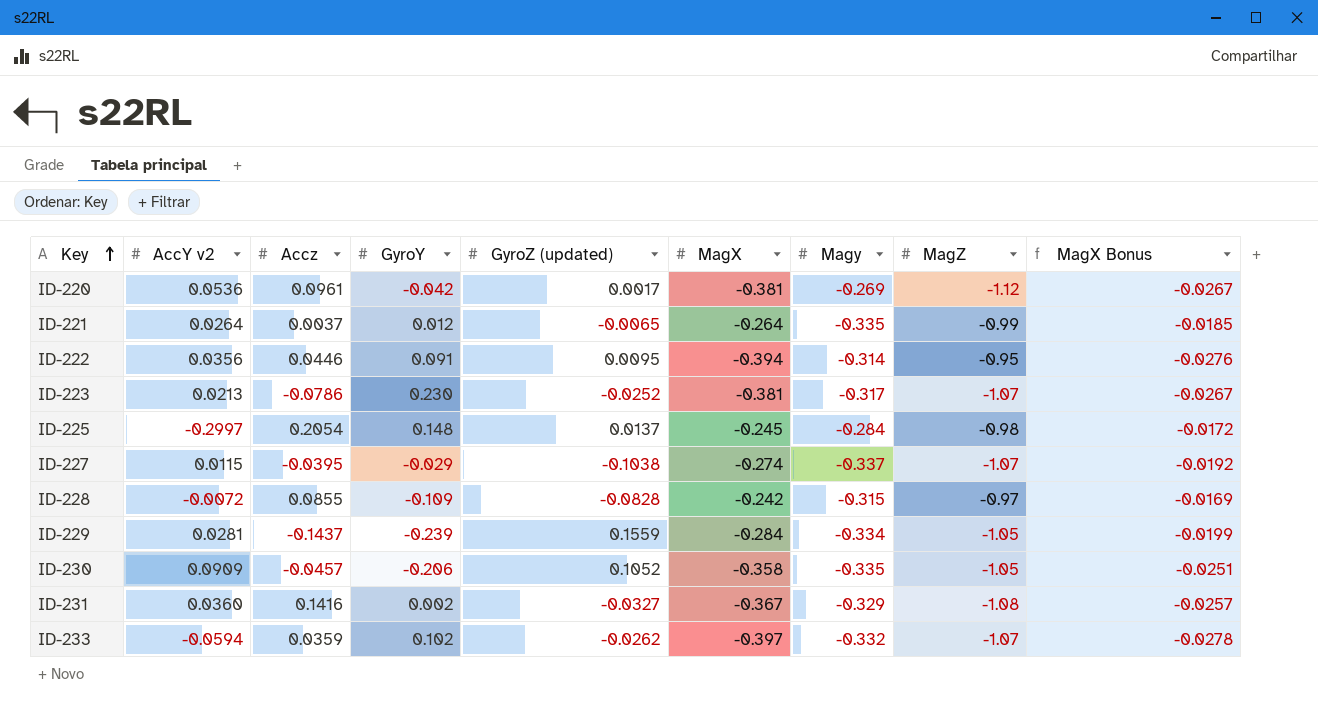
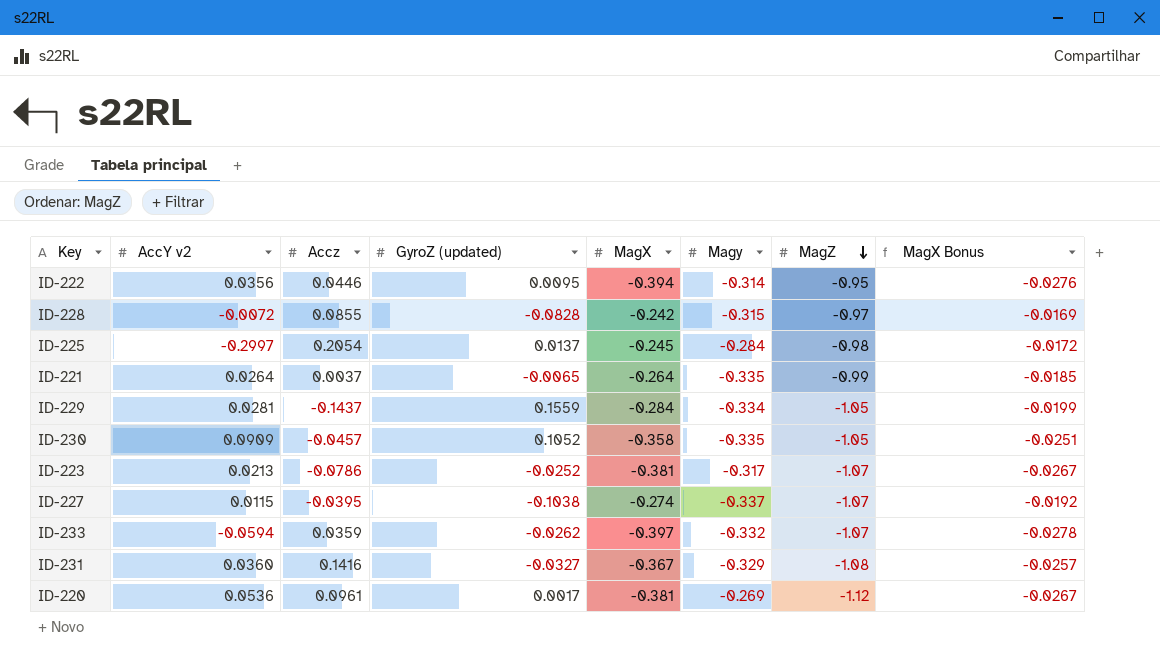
row order: Key ascending -> MagZ descending
column GyroY | position: 4 -> none

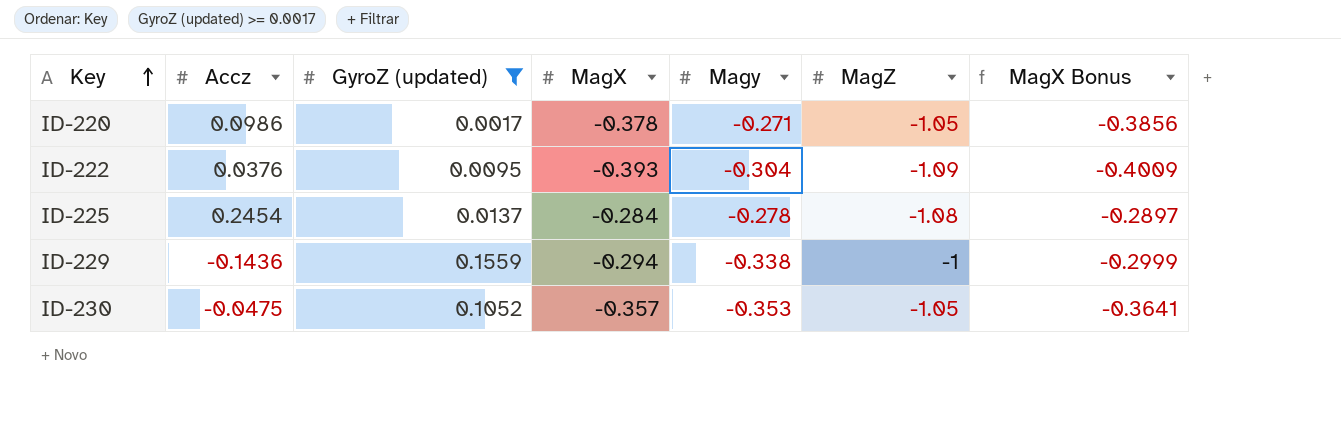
filter: none -> GyroZ (updated) >= 0.0017
row order: MagZ descending -> Key ascending
column AccY v2 | position: 2 -> none
column MagX Bonus | formula: [MagX] * 0.07 -> [MagX] * 1.02
ID-220 | Accz: 0.0961 -> 0.0986
ID-220 | MagX: -0.381 -> -0.378
ID-220 | Magy: -0.269 -> -0.271
ID-220 | MagZ: -1.12 -> -1.05
ID-222 | Accz: 0.0446 -> 0.0376
ID-222 | MagX: -0.394 -> -0.393
ID-222 | Magy: -0.314 -> -0.304
ID-222 | MagZ: -0.95 -> -1.09
ID-225 | Accz: 0.2054 -> 0.2454
ID-225 | MagX: -0.245 -> -0.284
ID-225 | Magy: -0.284 -> -0.278
ID-225 | MagZ: -0.98 -> -1.08
ID-229 | Accz: -0.1437 -> -0.1436
ID-229 | MagX: -0.284 -> -0.294
ID-229 | Magy: -0.334 -> -0.338
ID-229 | MagZ: -1.05 -> -1
ID-230 | Accz: -0.0457 -> -0.0475
ID-230 | MagX: -0.358 -> -0.357
ID-230 | Magy: -0.335 -> -0.353

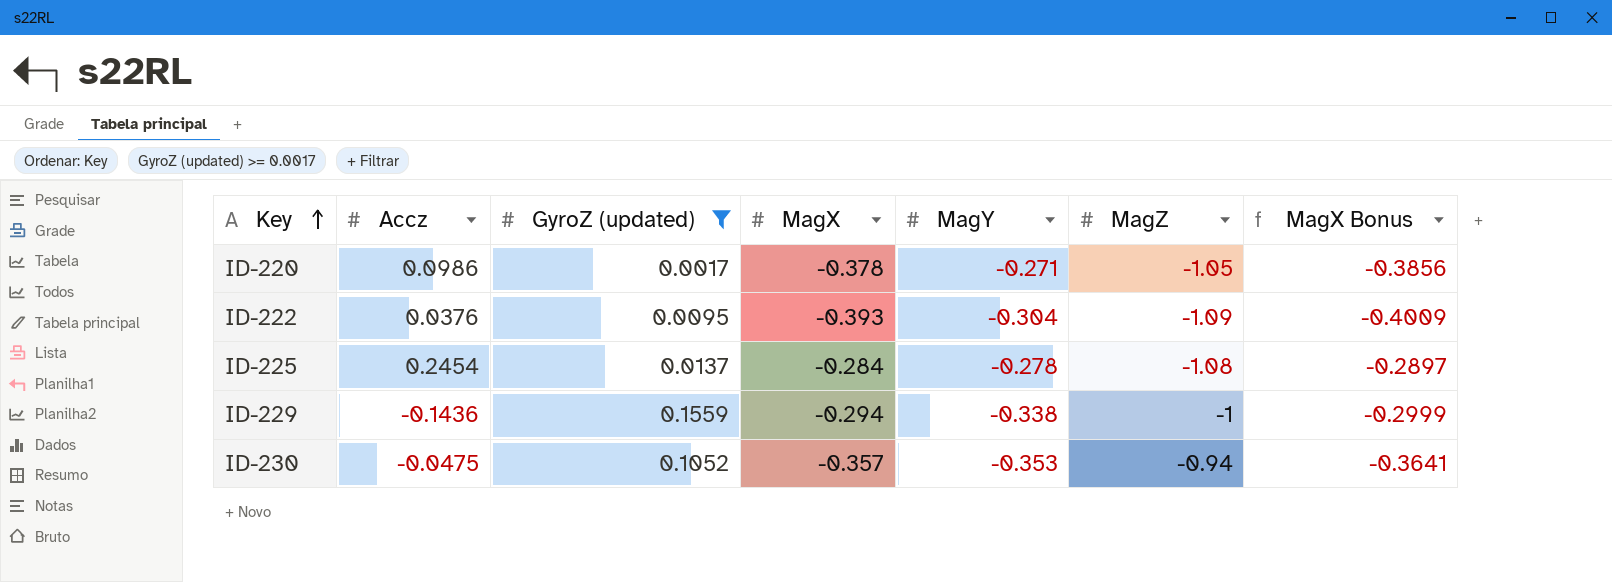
column name: Magy -> MagY
ID-230 | MagZ: -1.05 -> -0.94

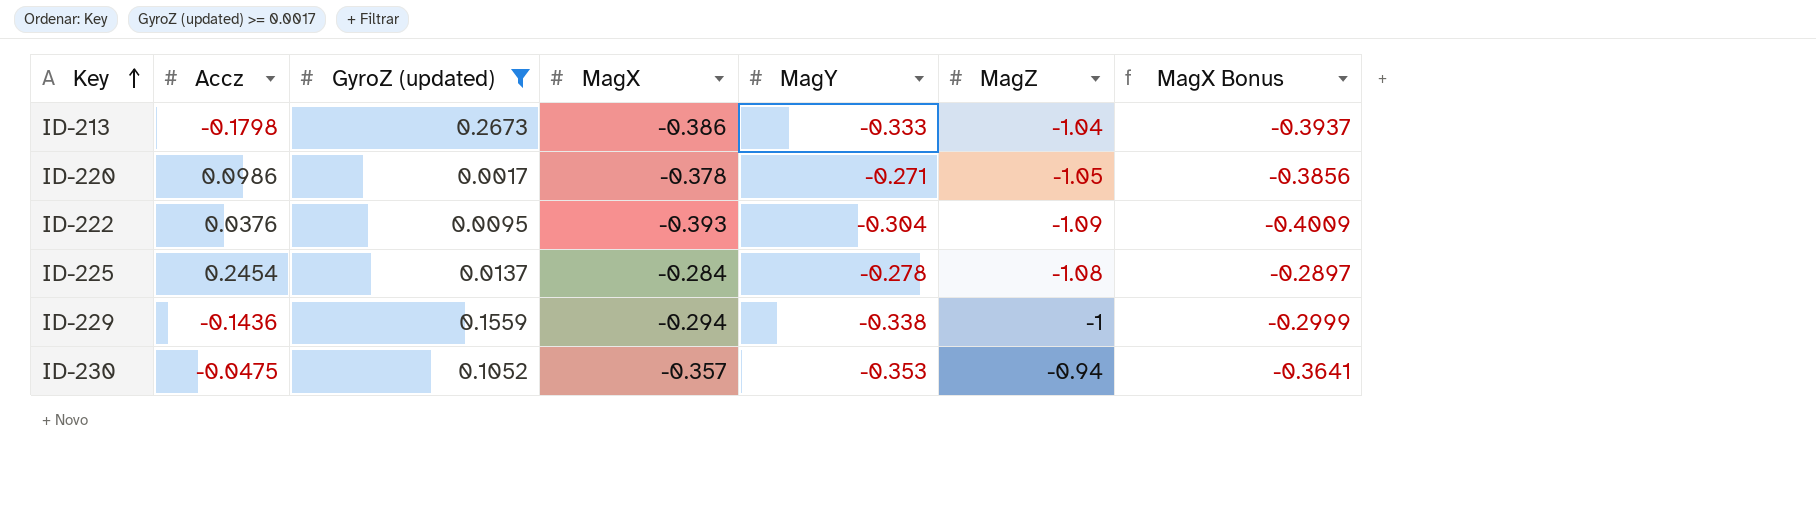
row ID-213: none -> -0.1798 | 0.2673 | -0.386 | -0.333 | -1.04 | -0.3937

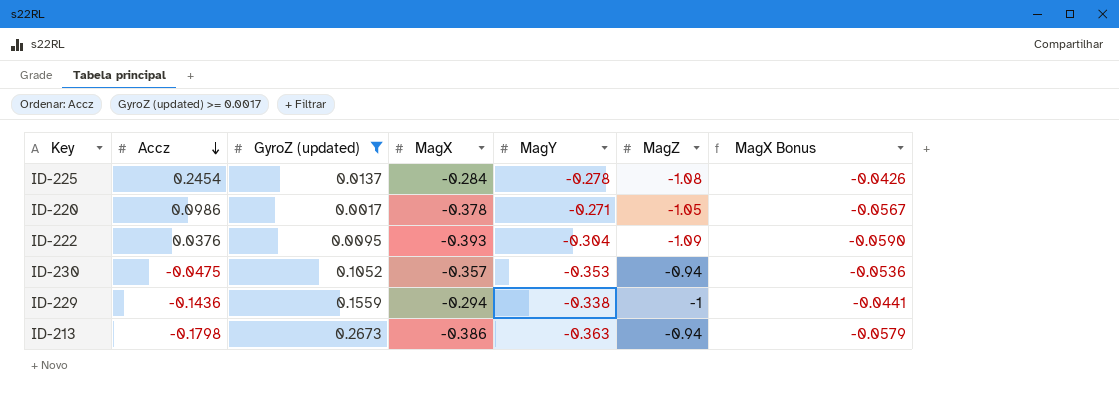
row order: Key ascending -> Accz descending
column MagX Bonus | formula: [MagX] * 1.02 -> [MagX] * 0.15
ID-213 | MagY: -0.333 -> -0.363
ID-213 | MagZ: -1.04 -> -0.94

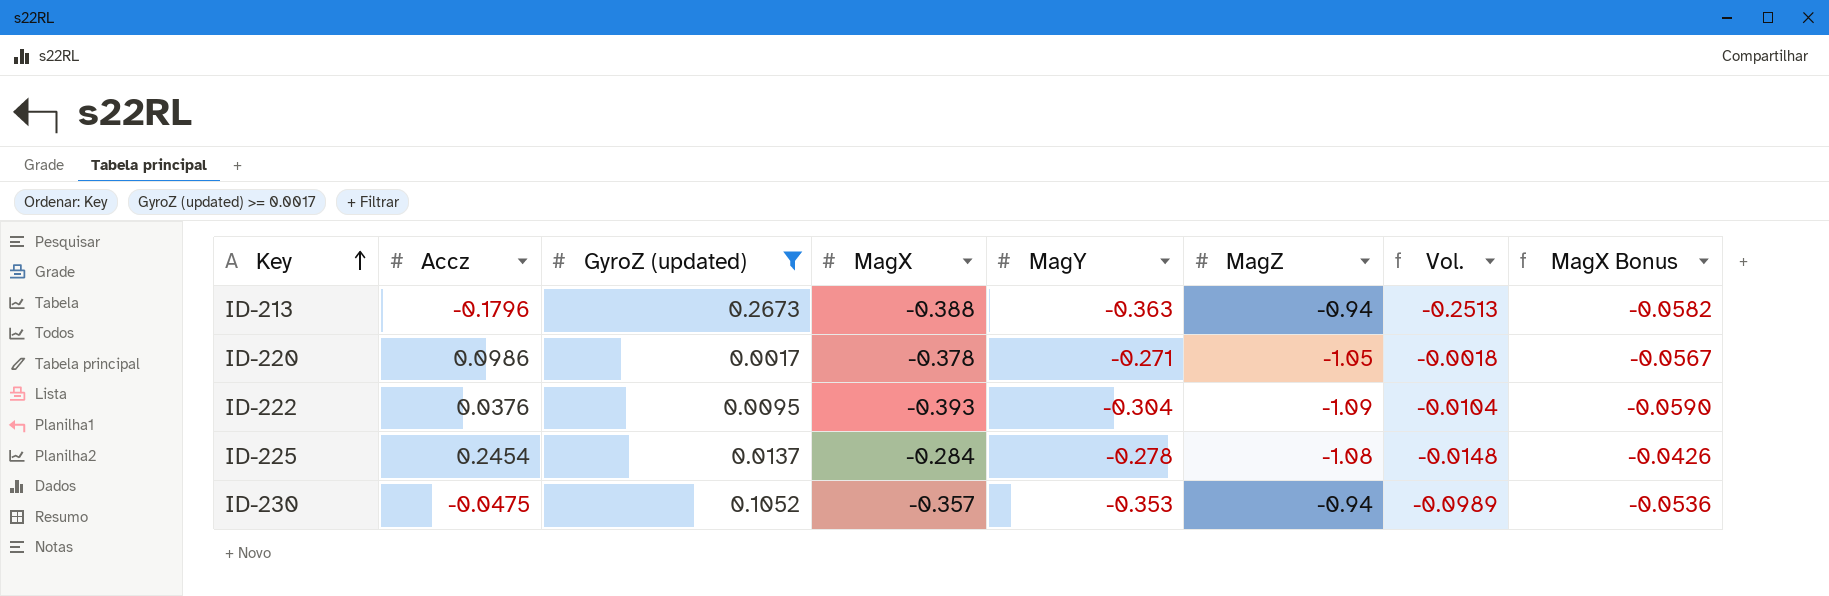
row order: Accz descending -> Key ascending
column Vol. | formula: none -> [GyroZ (updated)] * [MagZ]
row ID-229: -0.1436 | 0.1559 | -0.294 | -0.338 | -1 | -0.0441 -> none
ID-213 | Accz: -0.1798 -> -0.1796
ID-213 | MagX: -0.386 -> -0.388
ID-213 | MagX Bonus: -0.0579 -> -0.0582

